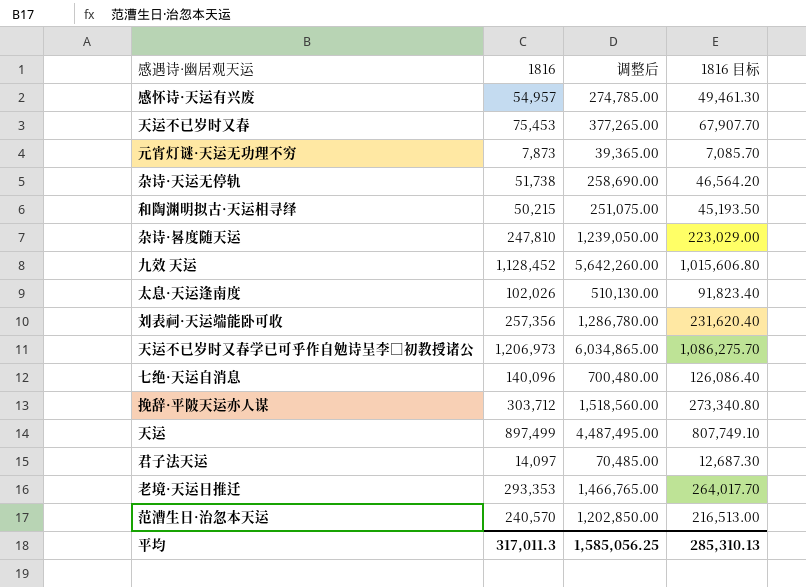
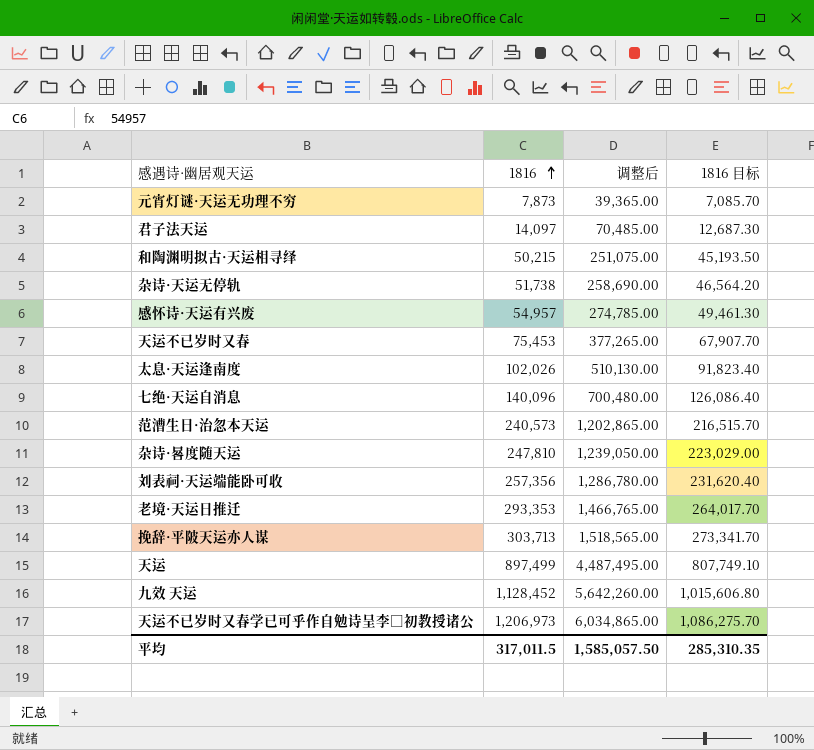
row order: none -> 1816 ascending
范漕生日·治忽本天运 | 1816: 240,570 -> 240,573
范漕生日·治忽本天运 | 调整后: 1,202,850.00 -> 1,202,865.00
范漕生日·治忽本天运 | 1816 目标: 216,513.00 -> 216,515.70
挽辞·平陂天运亦人谋 | 1816: 303,712 -> 303,713
挽辞·平陂天运亦人谋 | 调整后: 1,518,560.00 -> 1,518,565.00
挽辞·平陂天运亦人谋 | 1816 目标: 273,340.80 -> 273,341.70
平均 | 1816: 317,011.3 -> 317,011.5
平均 | 调整后: 1,585,056.25 -> 1,585,057.50
平均 | 1816 目标: 285,310.13 -> 285,310.35

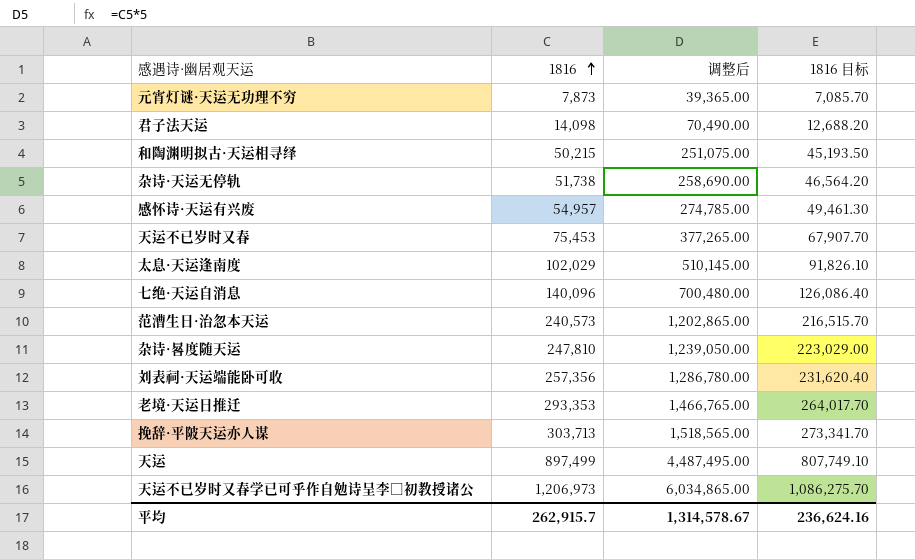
row 九效 天运: 1,128,452 | 5,642,260.00 | 1,015,606.80 -> none
君子法天运 | 1816: 14,097 -> 14,098
君子法天运 | 调整后: 70,485.00 -> 70,490.00
君子法天运 | 1816 目标: 12,687.30 -> 12,688.20
太息·天运逢南度 | 1816: 102,026 -> 102,029
太息·天运逢南度 | 调整后: 510,130.00 -> 510,145.00
太息·天运逢南度 | 1816 目标: 91,823.40 -> 91,826.10
平均 | 1816: 317,011.5 -> 262,915.7
平均 | 调整后: 1,585,057.50 -> 1,314,578.67
平均 | 1816 目标: 285,310.35 -> 236,624.16

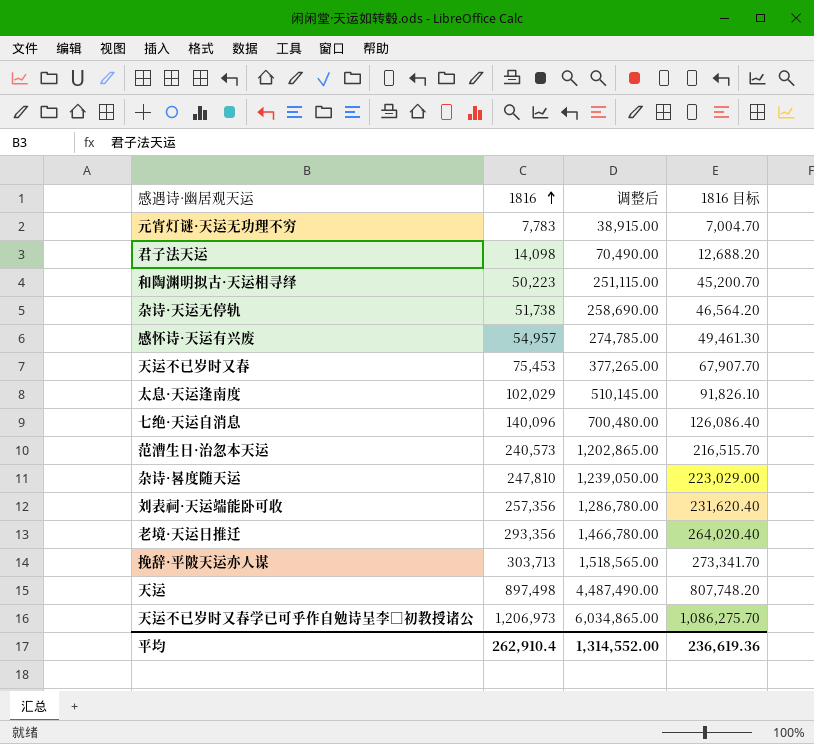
元宵灯谜·天运无功理不穷 | 1816: 7,873 -> 7,783
元宵灯谜·天运无功理不穷 | 调整后: 39,365.00 -> 38,915.00
元宵灯谜·天运无功理不穷 | 1816 目标: 7,085.70 -> 7,004.70
和陶渊明拟古·天运相寻绎 | 1816: 50,215 -> 50,223
和陶渊明拟古·天运相寻绎 | 调整后: 251,075.00 -> 251,115.00
和陶渊明拟古·天运相寻绎 | 1816 目标: 45,193.50 -> 45,200.70
老境·天运日推迁 | 1816: 293,353 -> 293,356
老境·天运日推迁 | 调整后: 1,466,765.00 -> 1,466,780.00
老境·天运日推迁 | 1816 目标: 264,017.70 -> 264,020.40
天运 | 1816: 897,499 -> 897,498
天运 | 调整后: 4,487,495.00 -> 4,487,490.00
天运 | 1816 目标: 807,749.10 -> 807,748.20
平均 | 1816: 262,915.7 -> 262,910.4
平均 | 调整后: 1,314,578.67 -> 1,314,552.00
平均 | 1816 目标: 236,624.16 -> 236,619.36

